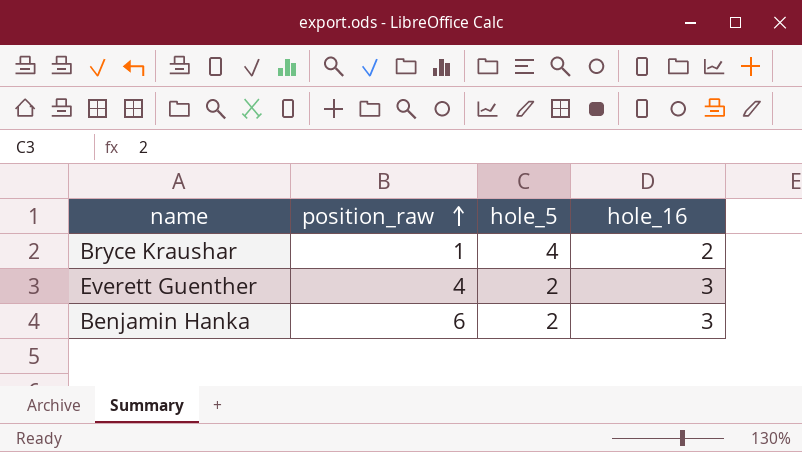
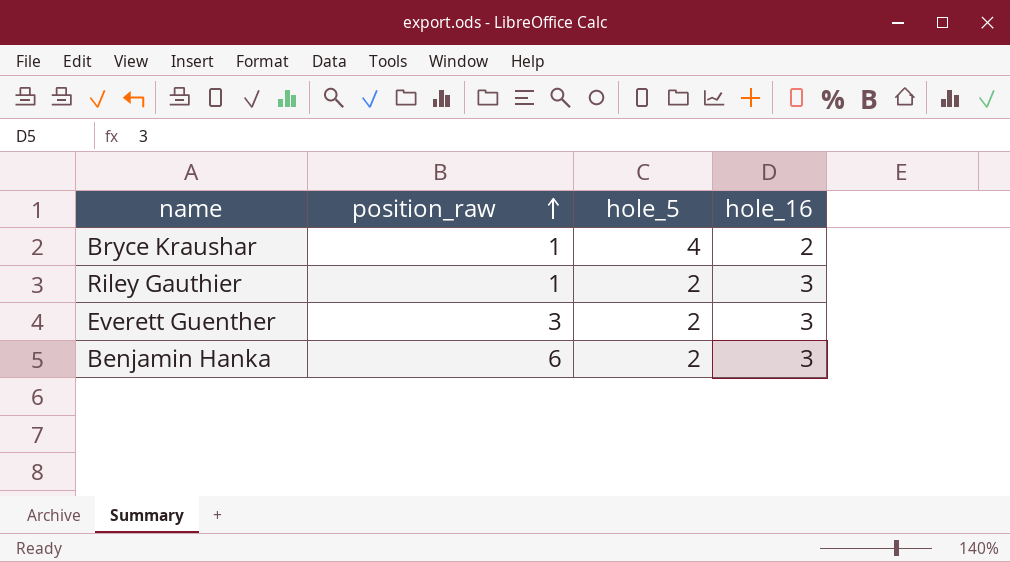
row Riley Gauthier: none -> 1 | 2 | 3
Everett Guenther | position_raw: 4 -> 3

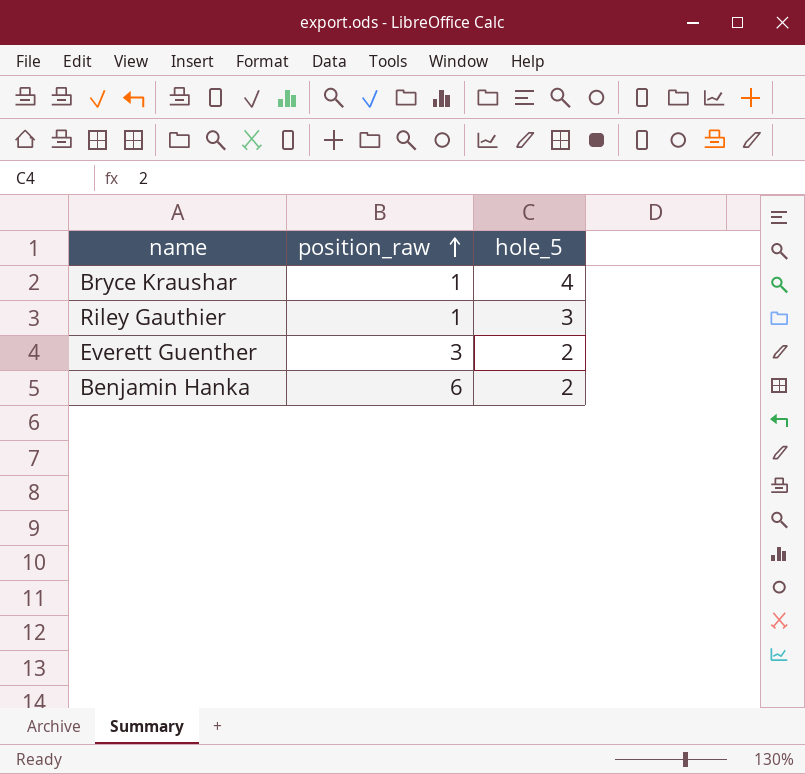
column hole_16 | position: 4 -> none
Riley Gauthier | hole_5: 2 -> 3

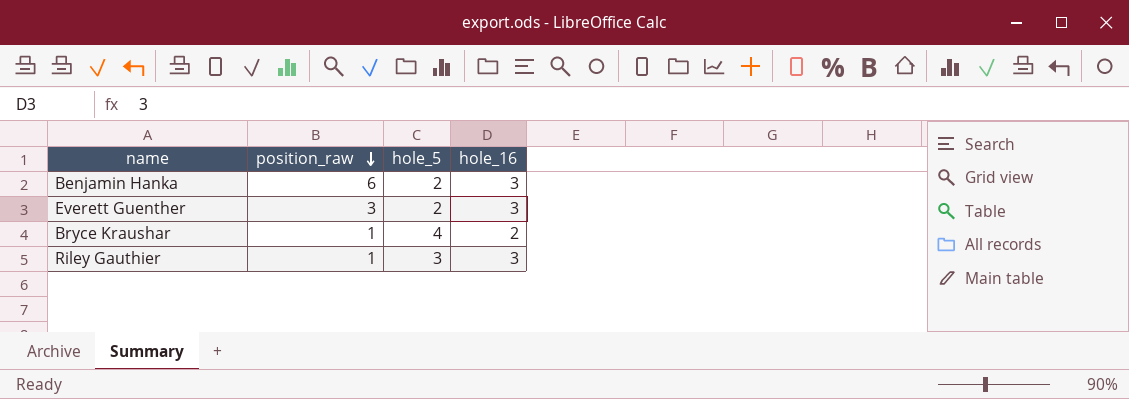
row order: position_raw ascending -> position_raw descending
column hole_16 | position: none -> 4

